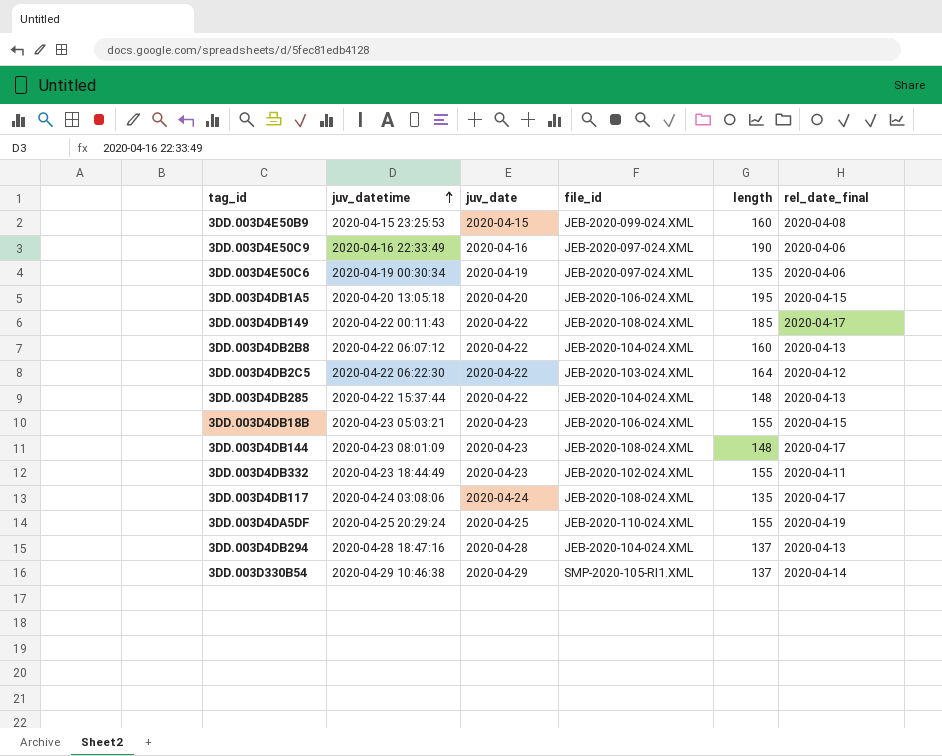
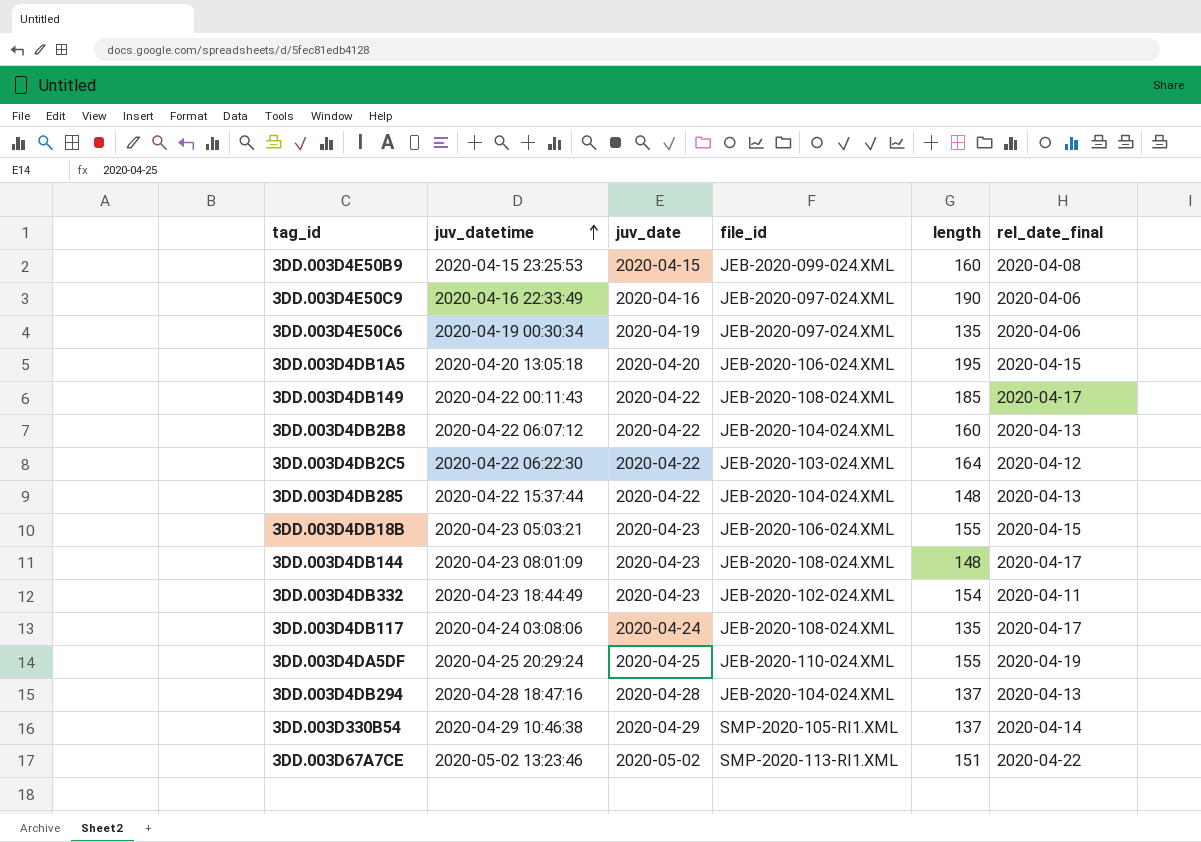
3DD.003D4DB332 | length: 155 -> 154
row 3DD.003D67A7CE: none -> 2020-05-02 13:23:46 | 2020-05-02 | SMP-2020-113-RI1.XML | 151 | 2020-04-22

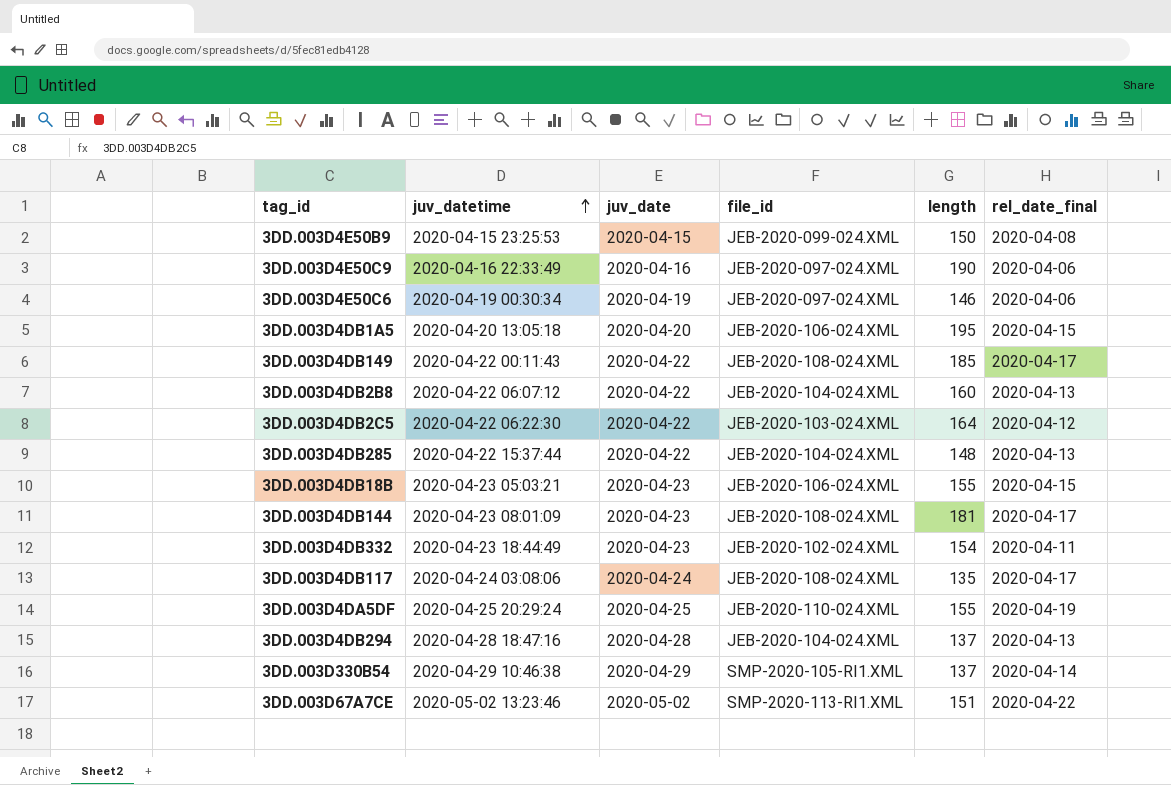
3DD.003D4E50B9 | length: 160 -> 150
3DD.003D4E50C6 | length: 135 -> 146
3DD.003D4DB144 | length: 148 -> 181

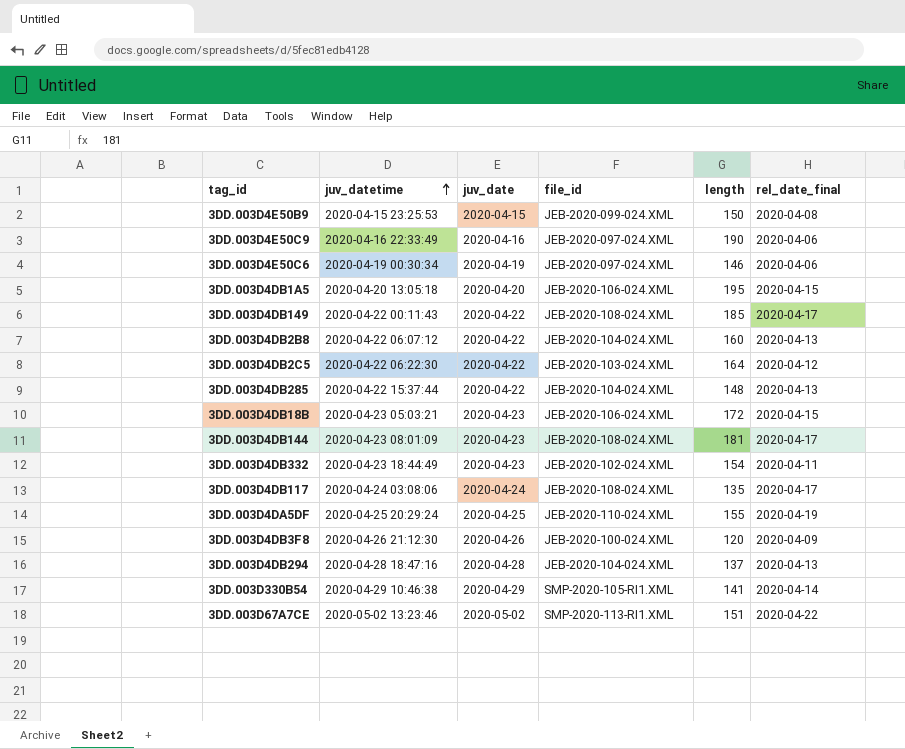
3DD.003D4DB18B | length: 155 -> 172
row 3DD.003D4DB3F8: none -> 2020-04-26 21:12:30 | 2020-04-26 | JEB-2020-100-024.XML | 120 | 2020-04-09
3DD.003D330B54 | length: 137 -> 141

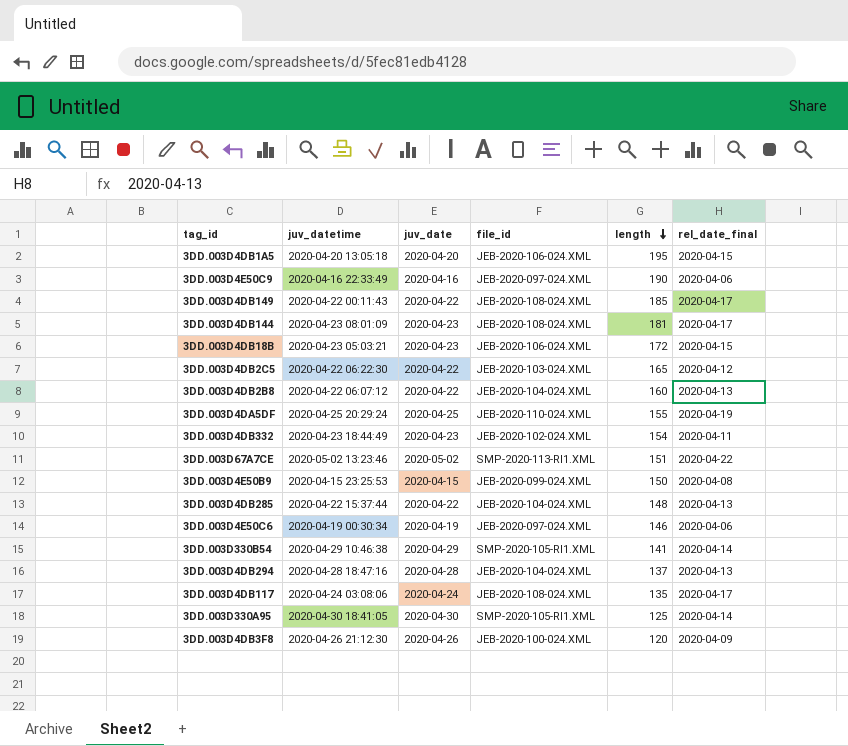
row order: juv_datetime ascending -> length descending
3DD.003D4DB2C5 | length: 164 -> 165
row 3DD.003D330A95: none -> 2020-04-30 18:41:05 | 2020-04-30 | SMP-2020-105-RI1.XML | 125 | 2020-04-14

